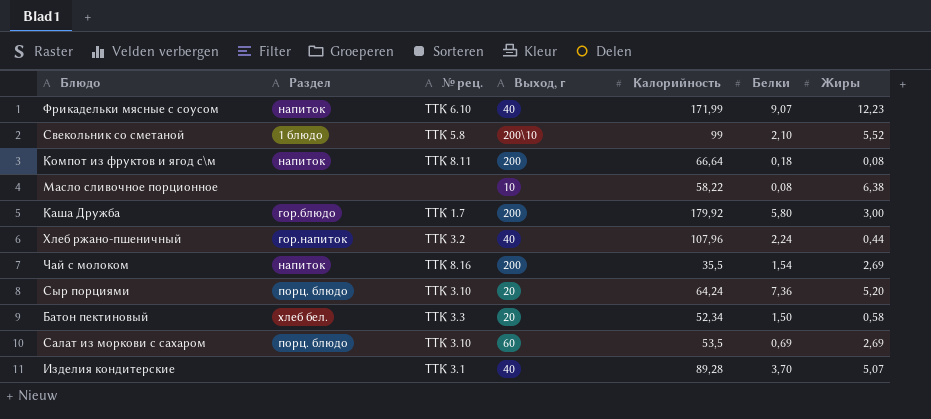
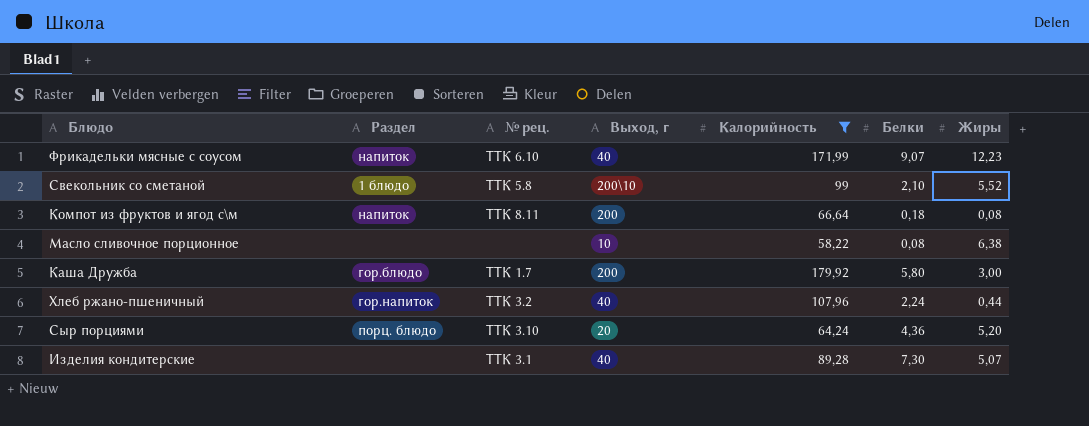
filter: none -> Калорийность >= 58,22
Сыр порциями | Белки: 7,36 -> 4,36
Изделия кондитерские | Белки: 3,70 -> 7,30

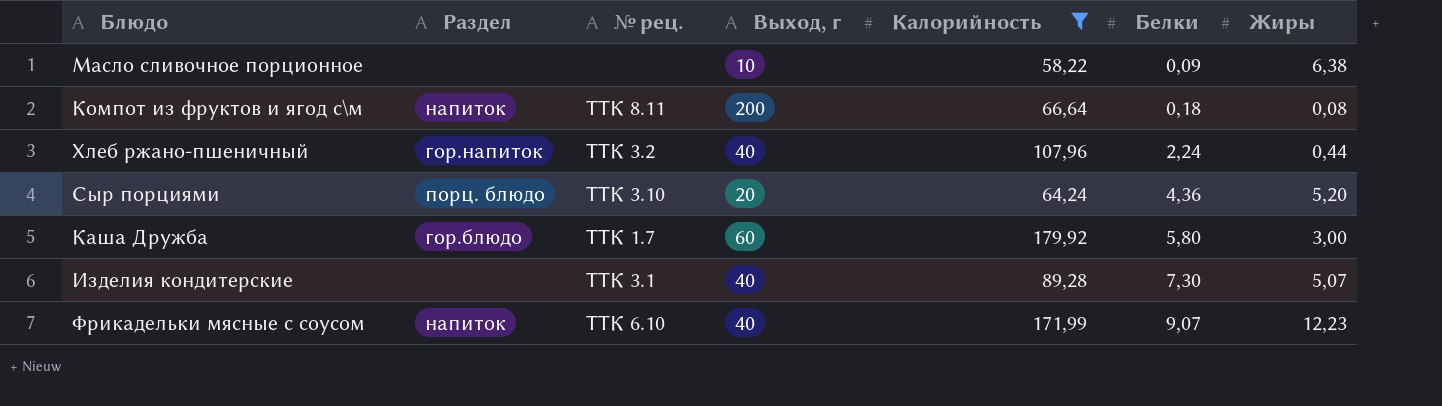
row order: none -> Белки ascending
row Свекольник со сметаной: 1 блюдо | ТТК 5.8 | 200\10 | 99 | 2,10 | 5,52 -> none
Масло сливочное порционное | Белки: 0,08 -> 0,09
Каша Дружба | Выход, г: 200 -> 60

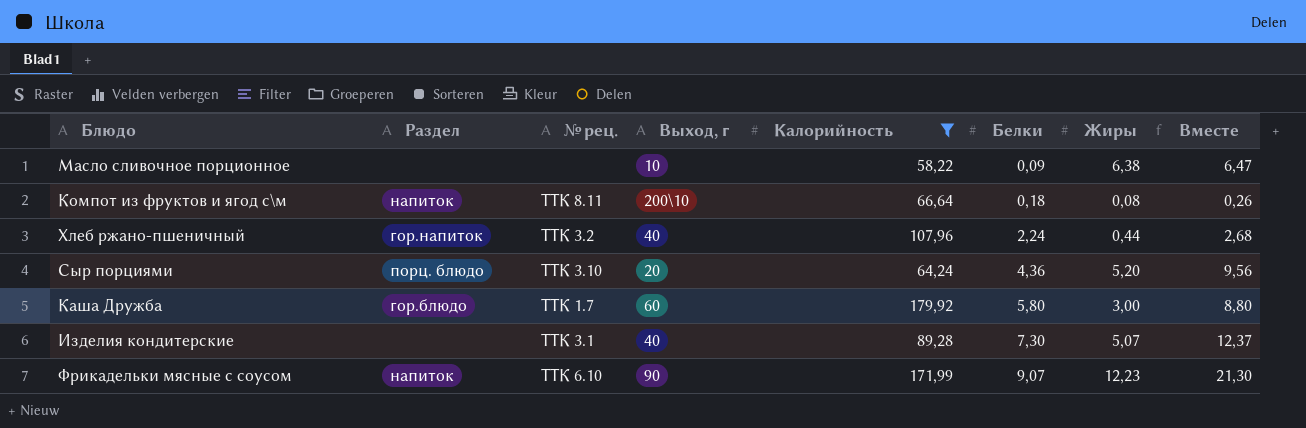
column Вместе | formula: none -> [Белки] + [Жиры]
Компот из фруктов и ягод с\м | Выход, г: 200 -> 200\10
Фрикадельки мясные с соусом | Выход, г: 40 -> 90

